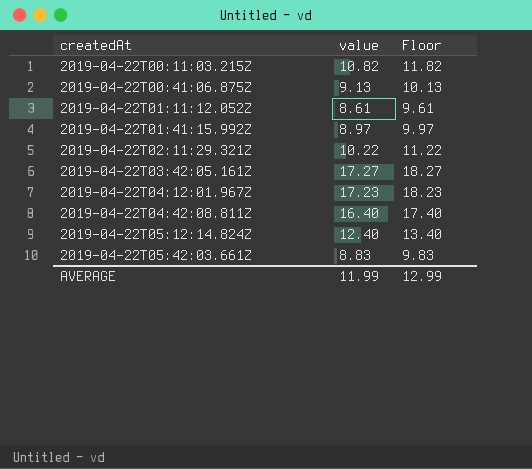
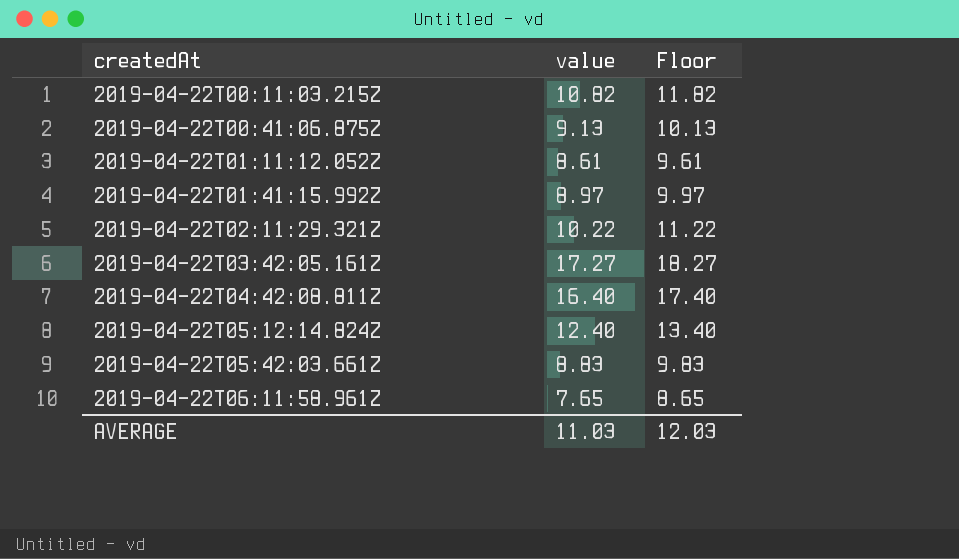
row 2019-04-22T04:12:01.967Z: 17.23 | 18.23 -> none
row 2019-04-22T06:11:58.961Z: none -> 7.65 | 8.65
AVERAGE | value: 11.99 -> 11.03
AVERAGE | Floor: 12.99 -> 12.03

